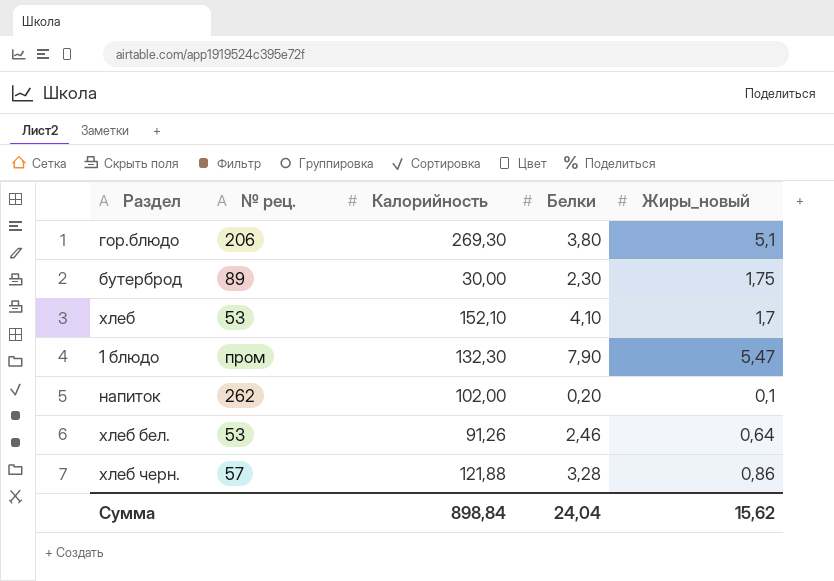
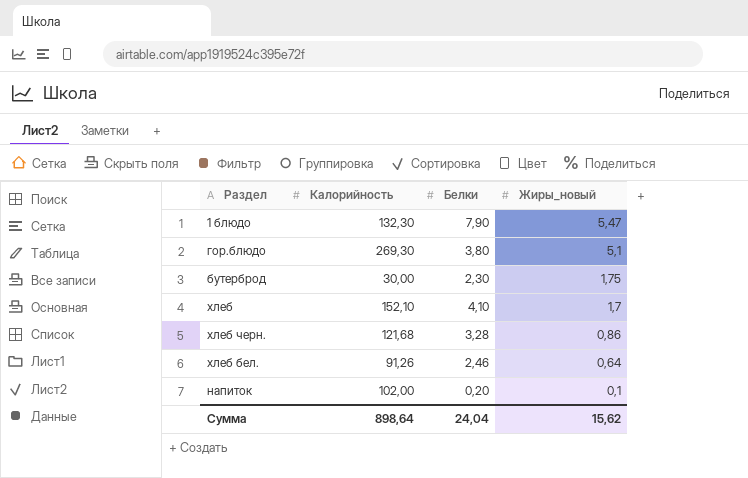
row order: none -> Жиры_новый descending
column № рец. | position: 2 -> none
хлеб черн. | Калорийность: 121,88 -> 121,68
Сумма | Калорийность: 898,84 -> 898,64

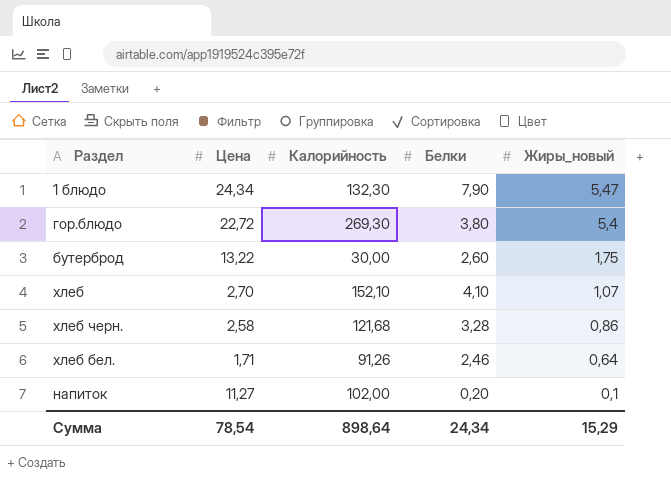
column Цена | position: none -> 2
гор.блюдо | Жиры_новый: 5,1 -> 5,4
бутерброд | Белки: 2,30 -> 2,60
хлеб | Жиры_новый: 1,7 -> 1,07
Сумма | Белки: 24,04 -> 24,34
Сумма | Жиры_новый: 15,62 -> 15,29

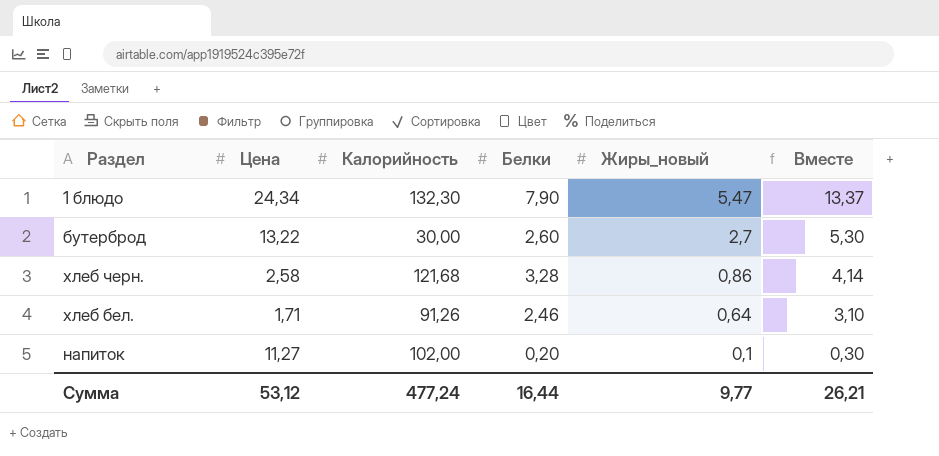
column Вместе | formula: none -> [Белки] + [Жиры_новый]
row гор.блюдо: 22,72 | 269,30 | 3,80 | 5,4 -> none
row хлеб: 2,70 | 152,10 | 4,10 | 1,07 -> none
бутерброд | Жиры_новый: 1,75 -> 2,7
Сумма | Цена: 78,54 -> 53,12
Сумма | Калорийность: 898,64 -> 477,24
Сумма | Белки: 24,34 -> 16,44
Сумма | Жиры_новый: 15,29 -> 9,77

